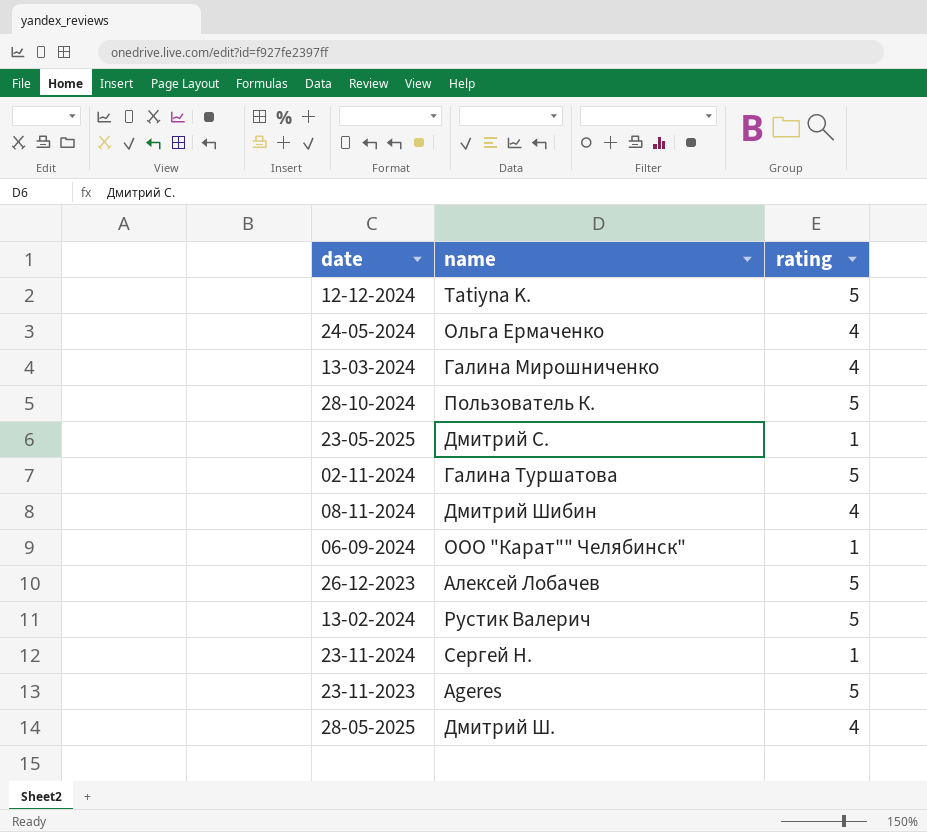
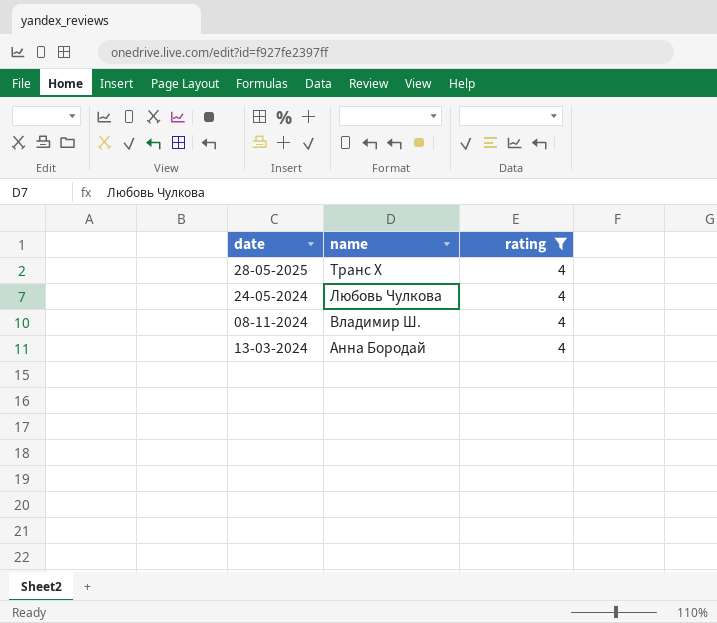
filter: none -> rating = 4
row order: none -> name descending
28-05-2025 | name: Дмитрий Ш. -> Транс Х
24-05-2024 | name: Ольга Ермаченко -> Любовь Чулкова
08-11-2024 | name: Дмитрий Шибин -> Владимир Ш.
13-03-2024 | name: Галина Мирошниченко -> Анна Бородай

